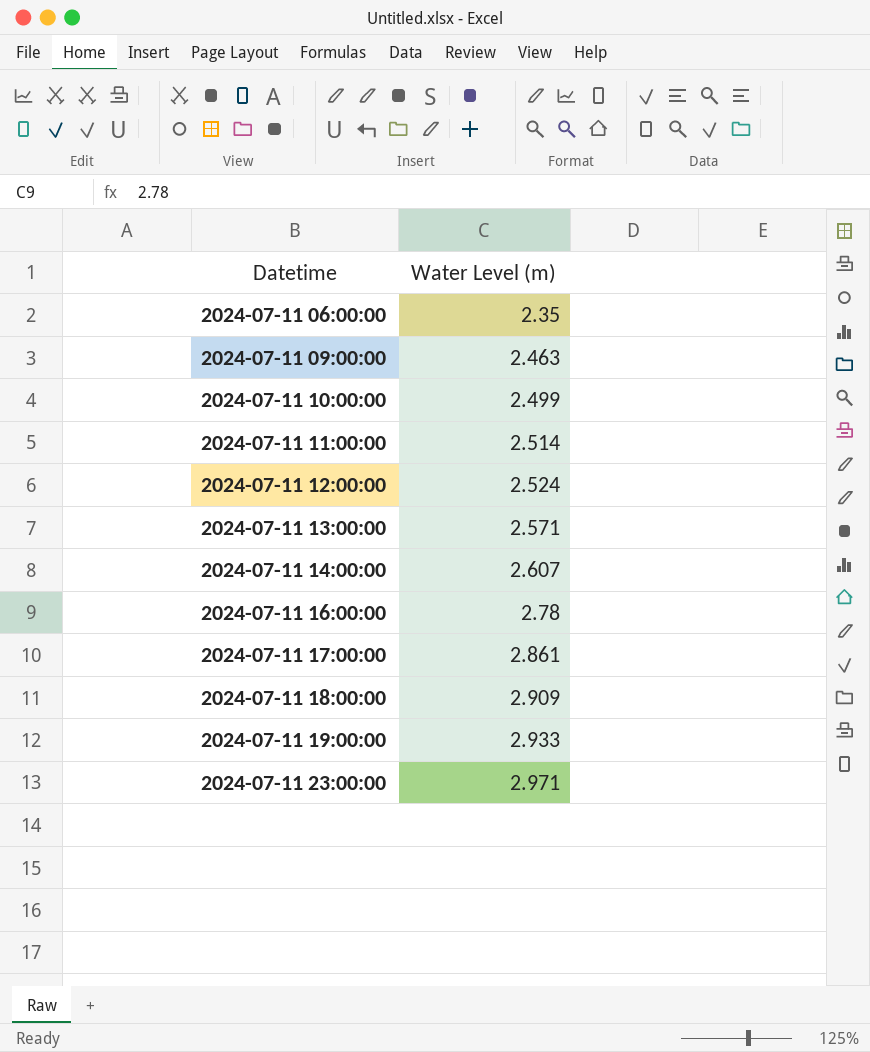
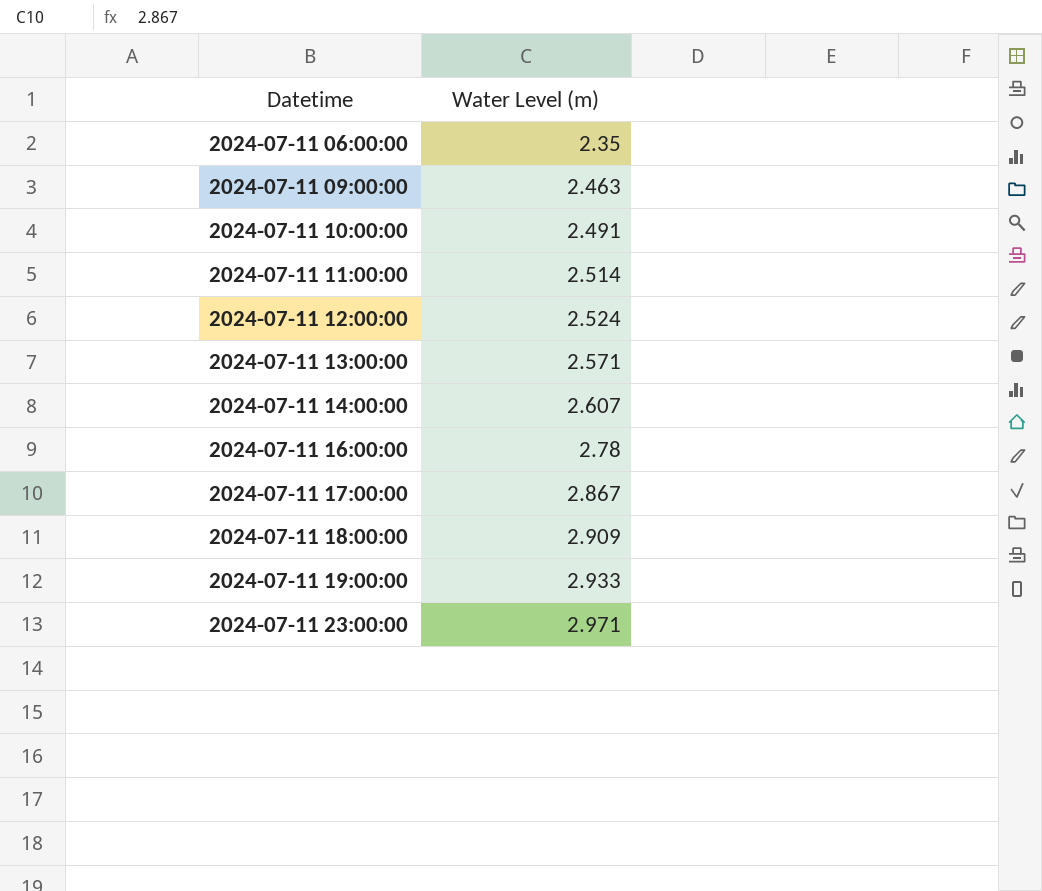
2024-07-11 10:00:00 | Water Level (m): 2.499 -> 2.491
2024-07-11 17:00:00 | Water Level (m): 2.861 -> 2.867

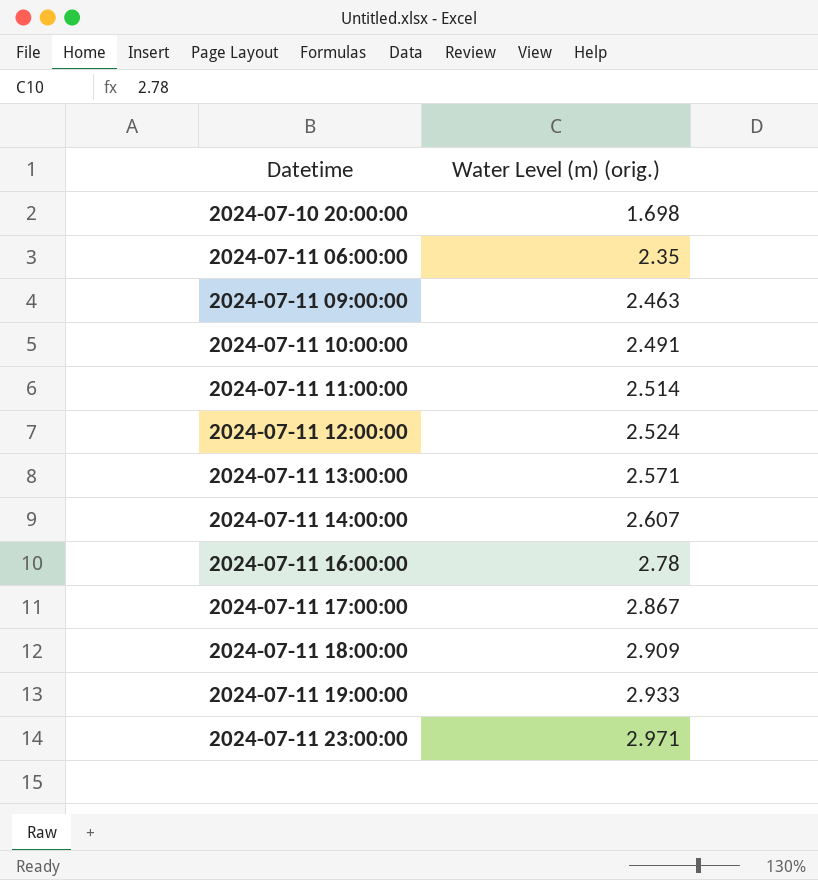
column name: Water Level (m) -> Water Level (m) (orig.)
row 2024-07-10 20:00:00: none -> 1.698

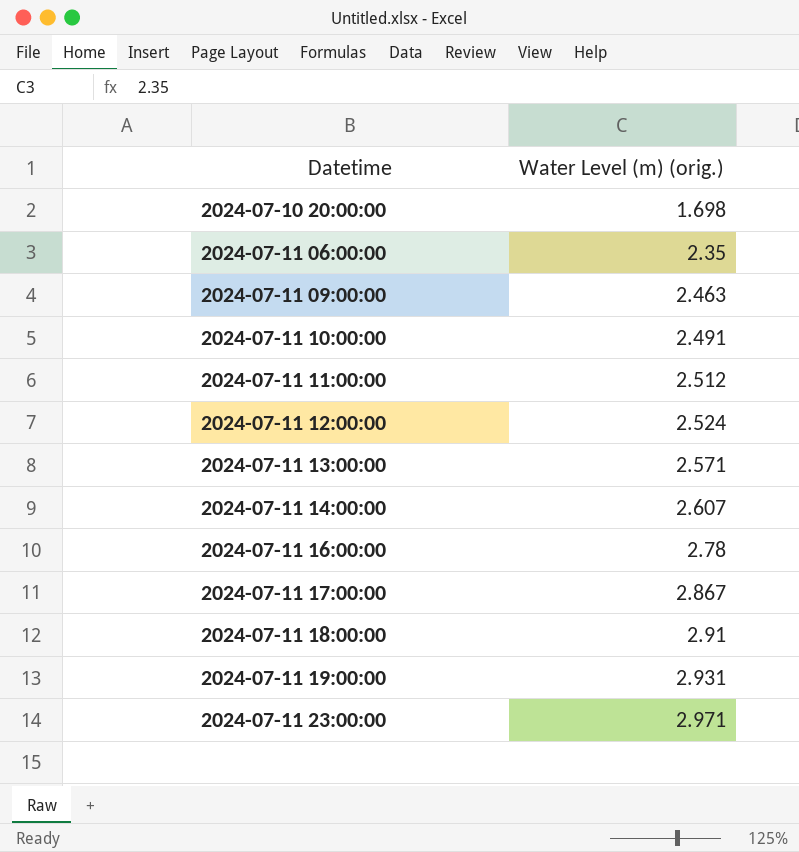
2024-07-11 11:00:00 | Water Level (m) (orig.): 2.514 -> 2.512
2024-07-11 18:00:00 | Water Level (m) (orig.): 2.909 -> 2.91
2024-07-11 19:00:00 | Water Level (m) (orig.): 2.933 -> 2.931

